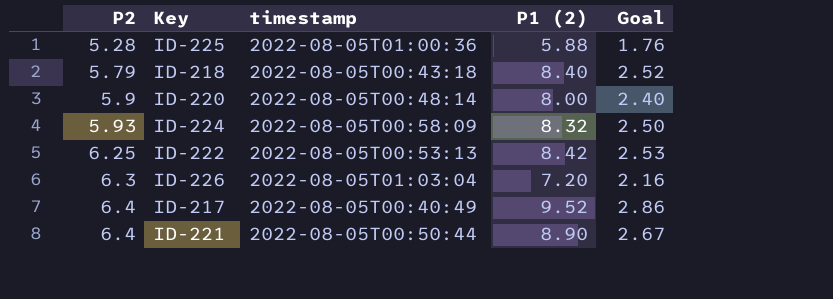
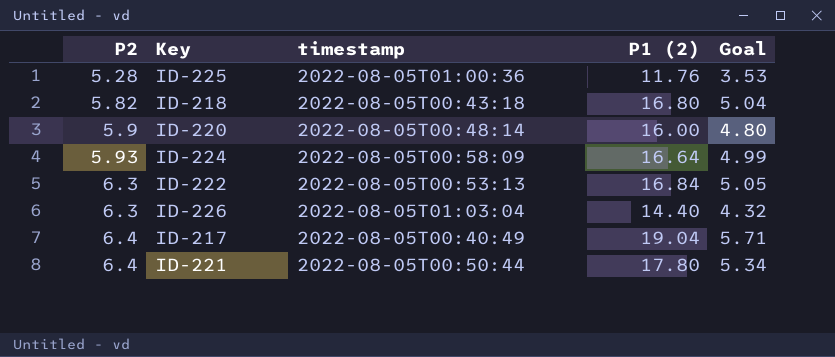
ID-225 | P1 (2): 5.88 -> 11.76
ID-225 | Goal: 1.76 -> 3.53
ID-218 | P2: 5.79 -> 5.82
ID-218 | P1 (2): 8.40 -> 16.80
ID-218 | Goal: 2.52 -> 5.04
ID-220 | P1 (2): 8.00 -> 16.00
ID-220 | Goal: 2.40 -> 4.80
ID-224 | P1 (2): 8.32 -> 16.64
ID-224 | Goal: 2.50 -> 4.99
ID-222 | P2: 6.25 -> 6.3
ID-222 | P1 (2): 8.42 -> 16.84
ID-222 | Goal: 2.53 -> 5.05
ID-226 | P1 (2): 7.20 -> 14.40
ID-226 | Goal: 2.16 -> 4.32
ID-217 | P1 (2): 9.52 -> 19.04
ID-217 | Goal: 2.86 -> 5.71
ID-221 | P1 (2): 8.90 -> 17.80
ID-221 | Goal: 2.67 -> 5.34

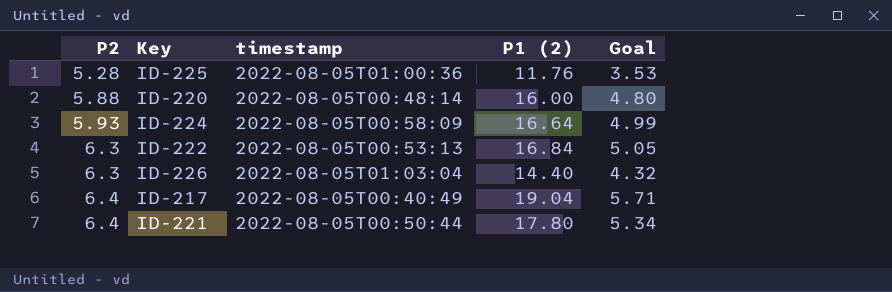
row ID-218: 5.82 | 2022-08-05T00:43:18 | 16.80 | 5.04 -> none
ID-220 | P2: 5.9 -> 5.88

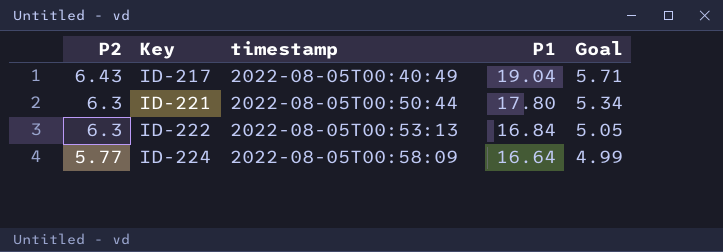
row order: P2 ascending -> P2 descending
column name: P1 (2) -> P1
row ID-225: 5.28 | 2022-08-05T01:00:36 | 11.76 | 3.53 -> none
row ID-220: 5.88 | 2022-08-05T00:48:14 | 16.00 | 4.80 -> none
row ID-226: 6.3 | 2022-08-05T01:03:04 | 14.40 | 4.32 -> none
ID-217 | P2: 6.4 -> 6.43
ID-221 | P2: 6.4 -> 6.3
ID-224 | P2: 5.93 -> 5.77

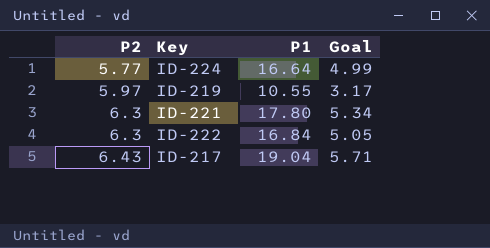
row order: P2 descending -> P2 ascending
column timestamp | position: 3 -> none
row ID-219: none -> 5.97 | 10.55 | 3.17

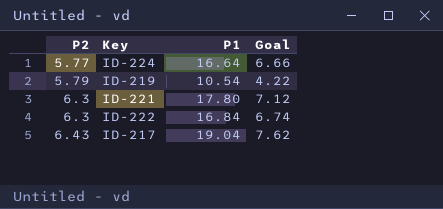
column Goal | formula: [P1] * 0.3 -> [P1] * 0.4
ID-219 | P2: 5.97 -> 5.79
ID-219 | P1: 10.55 -> 10.54

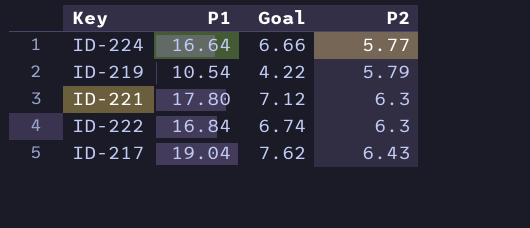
column P2 | position: 1 -> 4

